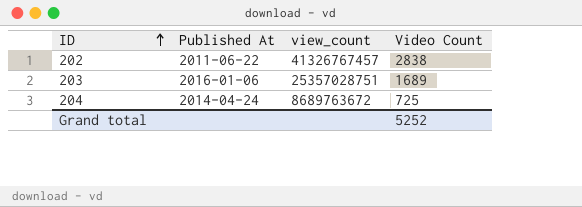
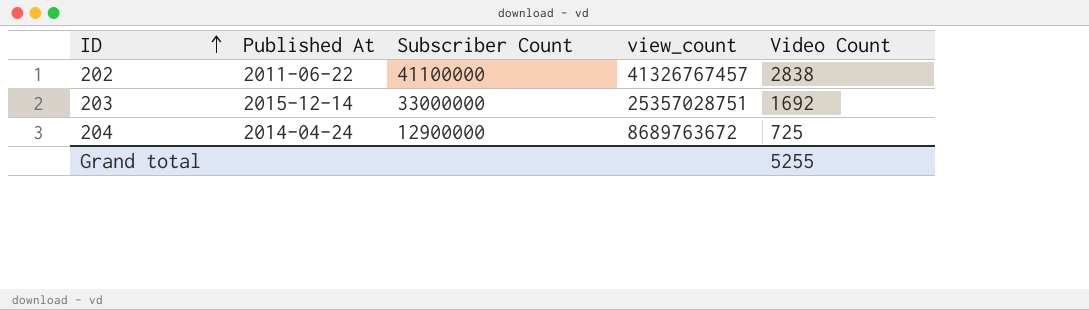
column Subscriber Count | position: none -> 3
203 | Published At: 2016-01-06 -> 2015-12-14
203 | Video Count: 1689 -> 1692
Grand total | Video Count: 5252 -> 5255

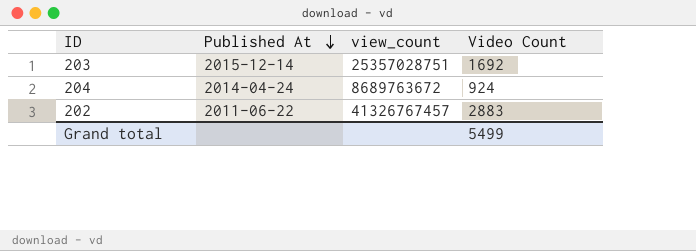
row order: ID ascending -> Published At descending
column Subscriber Count | position: 3 -> none
204 | Video Count: 725 -> 924
202 | Video Count: 2838 -> 2883
Grand total | Video Count: 5255 -> 5499

